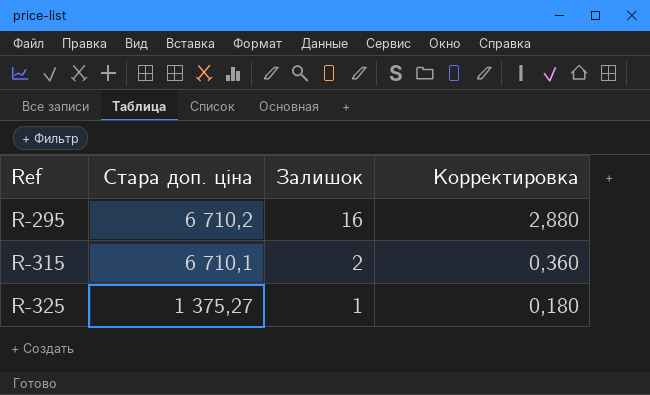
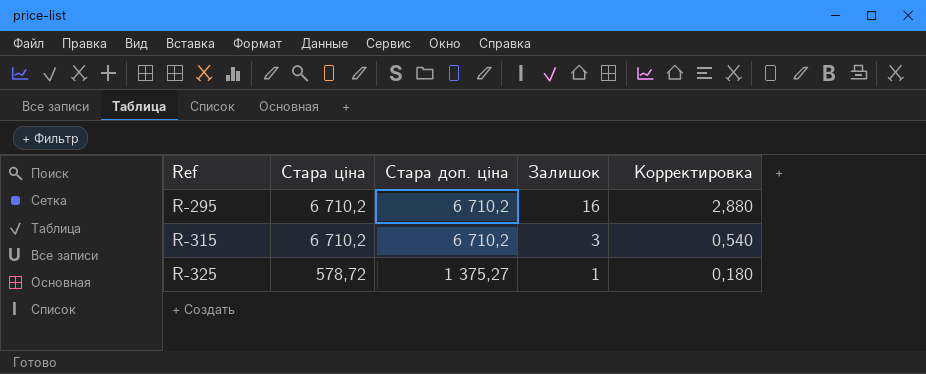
column Стара ціна | position: none -> 2
R-315 | Стара доп. ціна: 6 710,1 -> 6 710,2
R-315 | Залишок: 2 -> 3
R-315 | Корректировка: 0,360 -> 0,540

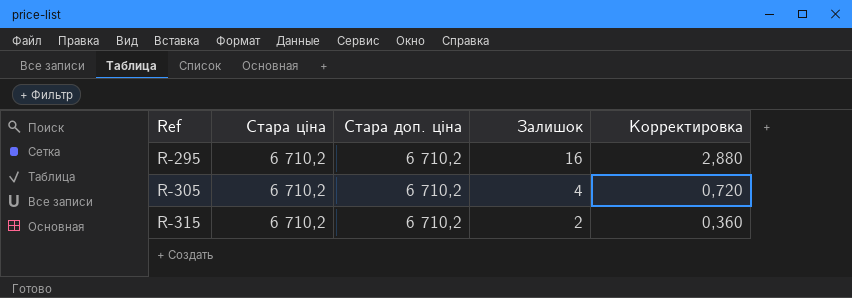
row R-325: 578,72 | 1 375,27 | 1 | 0,180 -> none
row R-305: none -> 6 710,2 | 6 710,2 | 4 | 0,720
R-315 | Залишок: 3 -> 2
R-315 | Корректировка: 0,540 -> 0,360

